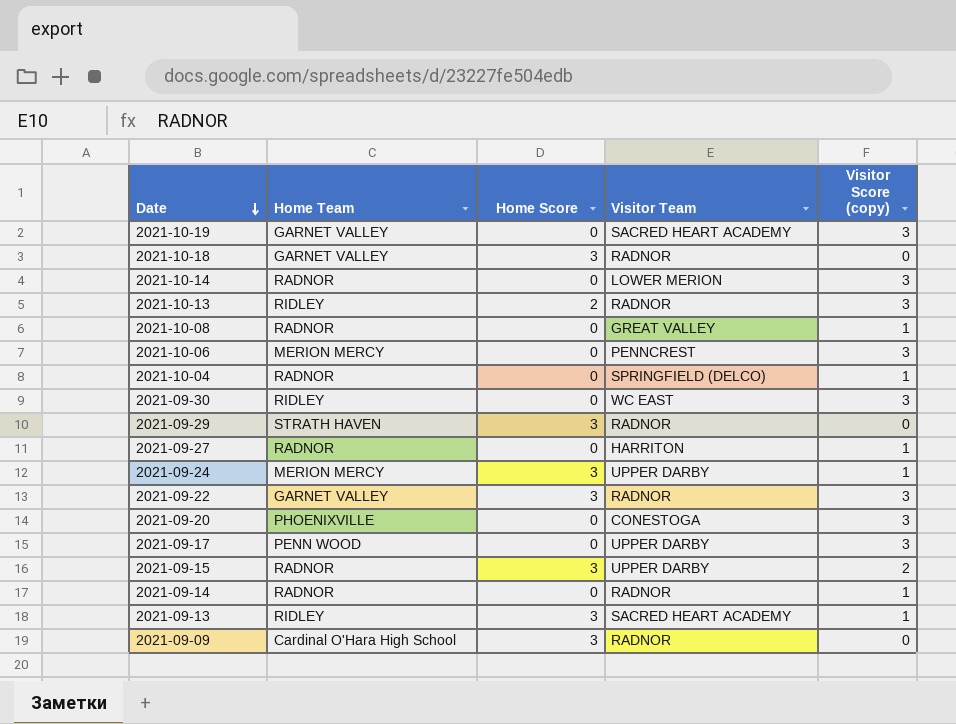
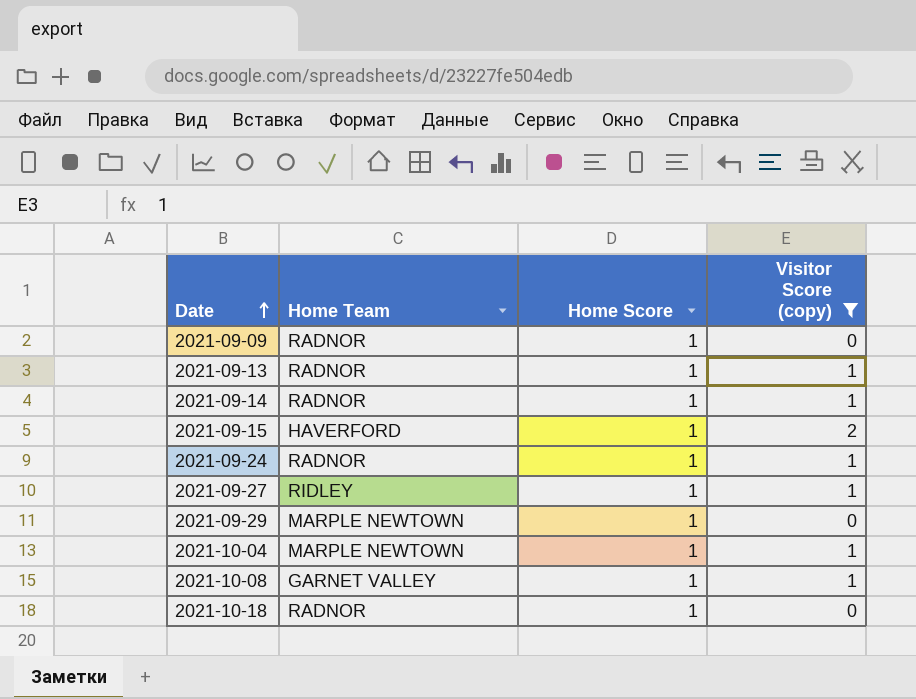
filter: none -> Visitor Score (copy) != 3
row order: Date descending -> Date ascending
column Visitor Team | position: 4 -> none
2021-09-09 | Home Team: Cardinal O'Hara High School -> RADNOR
2021-09-09 | Home Score: 3 -> 1
2021-09-13 | Home Team: RIDLEY -> RADNOR
2021-09-13 | Home Score: 3 -> 1
2021-09-14 | Home Score: 0 -> 1
2021-09-15 | Home Team: RADNOR -> HAVERFORD
2021-09-15 | Home Score: 3 -> 1
2021-09-24 | Home Team: MERION MERCY -> RADNOR
2021-09-24 | Home Score: 3 -> 1
2021-09-27 | Home Team: RADNOR -> RIDLEY
2021-09-27 | Home Score: 0 -> 1
2021-09-29 | Home Team: STRATH HAVEN -> MARPLE NEWTOWN
2021-09-29 | Home Score: 3 -> 1
2021-10-04 | Home Team: RADNOR -> MARPLE NEWTOWN
2021-10-04 | Home Score: 0 -> 1
2021-10-08 | Home Team: RADNOR -> GARNET VALLEY
2021-10-08 | Home Score: 0 -> 1
2021-10-18 | Home Team: GARNET VALLEY -> RADNOR
2021-10-18 | Home Score: 3 -> 1

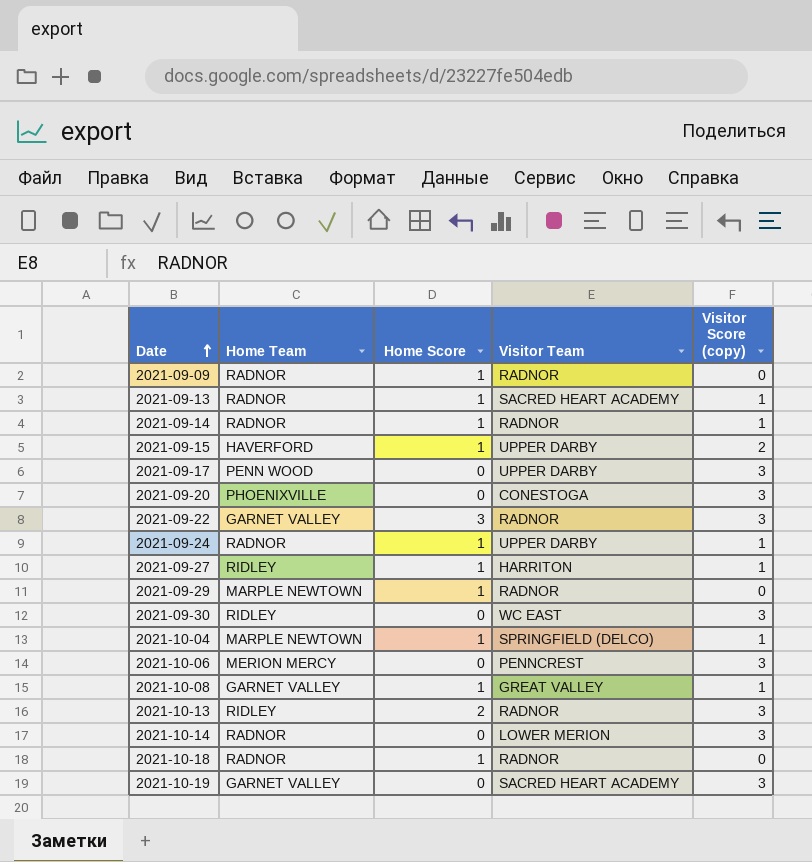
filter: Visitor Score (copy) != 3 -> none
column Visitor Team | position: none -> 4

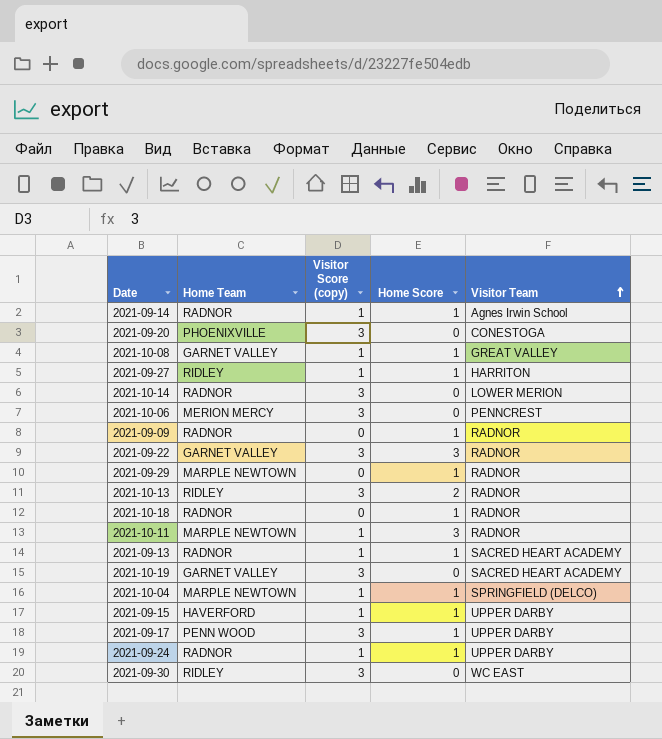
row order: Date ascending -> Visitor Team ascending
column Visitor Score (copy) | position: 5 -> 3
2021-09-14 | Visitor Team: RADNOR -> Agnes Irwin School
row 2021-10-11: none -> MARPLE NEWTOWN | 1 | 3 | RADNOR
2021-09-15 | Visitor Score (copy): 2 -> 1
2021-09-17 | Home Score: 0 -> 1

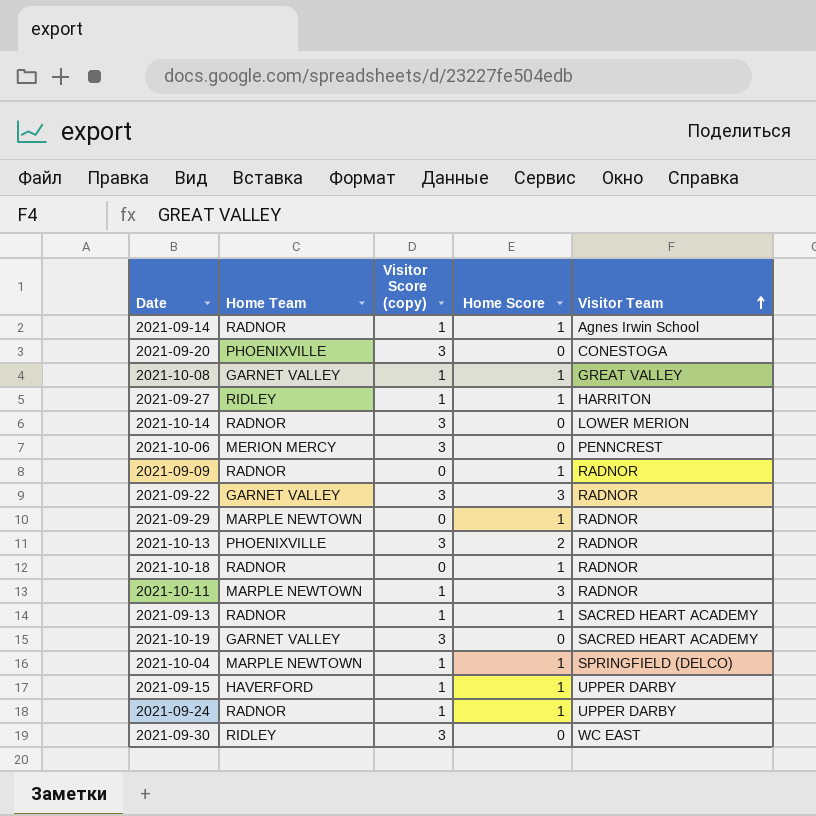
row 2021-09-17: PENN WOOD | 3 | 1 | UPPER DARBY -> none
2021-10-13 | Home Team: RIDLEY -> PHOENIXVILLE

